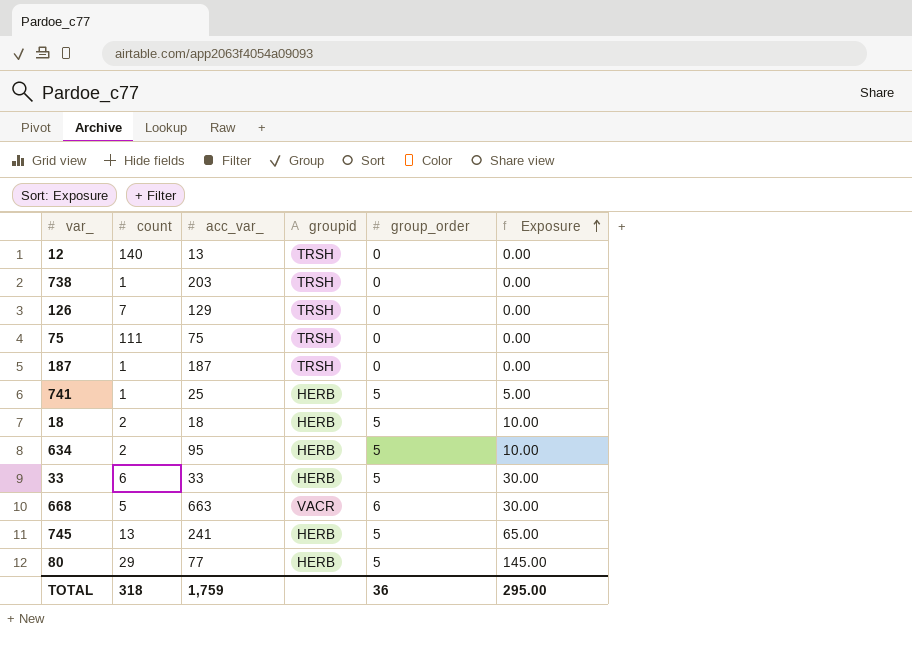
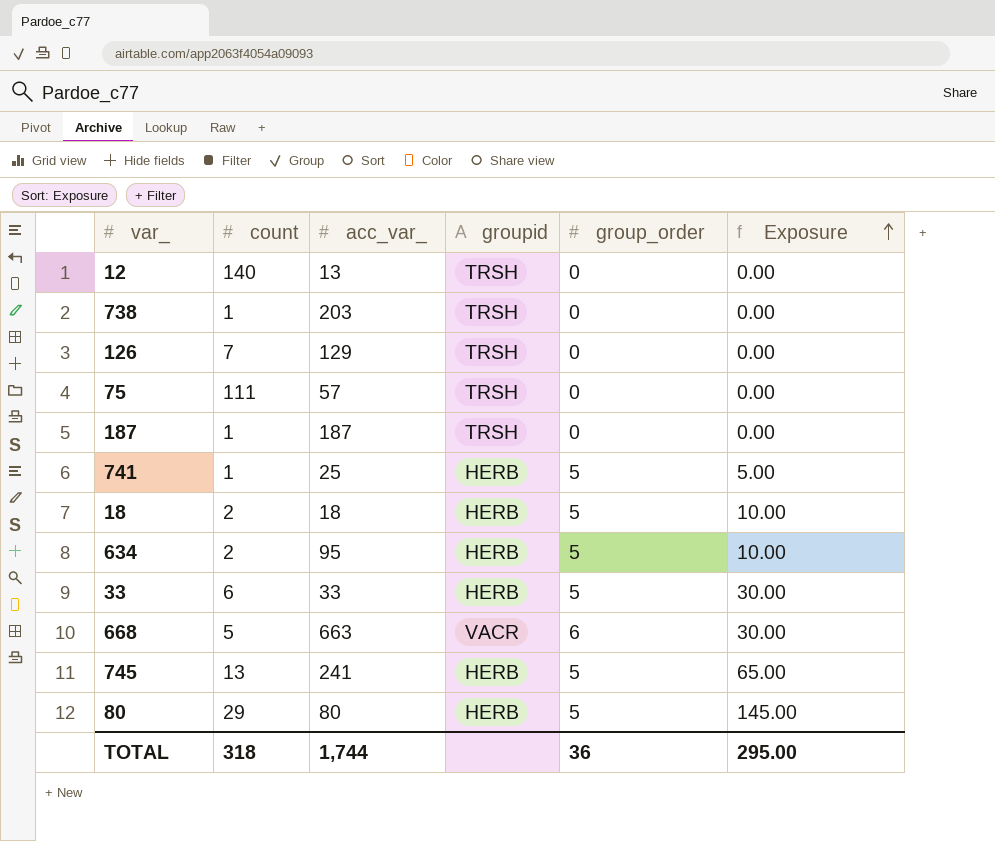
75 | acc_var_: 75 -> 57
80 | acc_var_: 77 -> 80
TOTAL | acc_var_: 1,759 -> 1,744

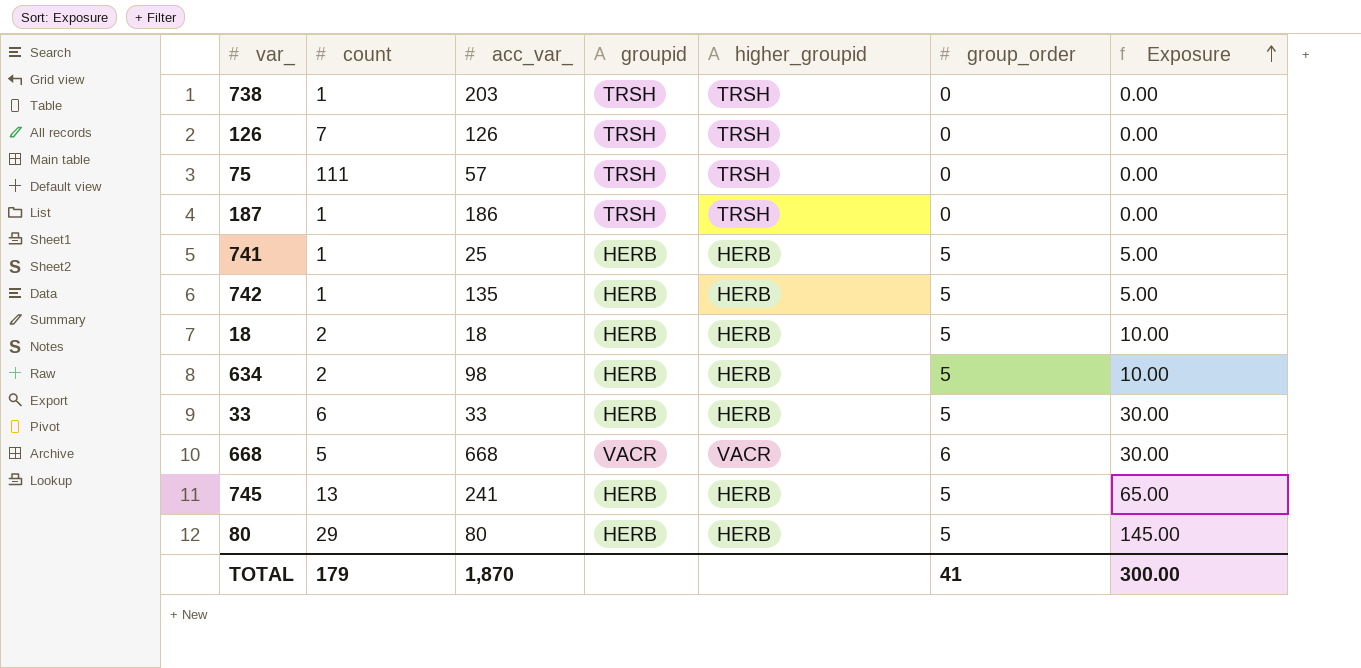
column higher_groupid | position: none -> 5
row 12: 140 | 13 | TRSH | 0 | 0.00 -> none
126 | acc_var_: 129 -> 126
187 | acc_var_: 187 -> 186
row 742: none -> 1 | 135 | HERB | HERB | 5 | 5.00
634 | acc_var_: 95 -> 98
668 | acc_var_: 663 -> 668
TOTAL | count: 318 -> 179
TOTAL | acc_var_: 1,744 -> 1,870
TOTAL | group_order: 36 -> 41
TOTAL | Exposure: 295.00 -> 300.00

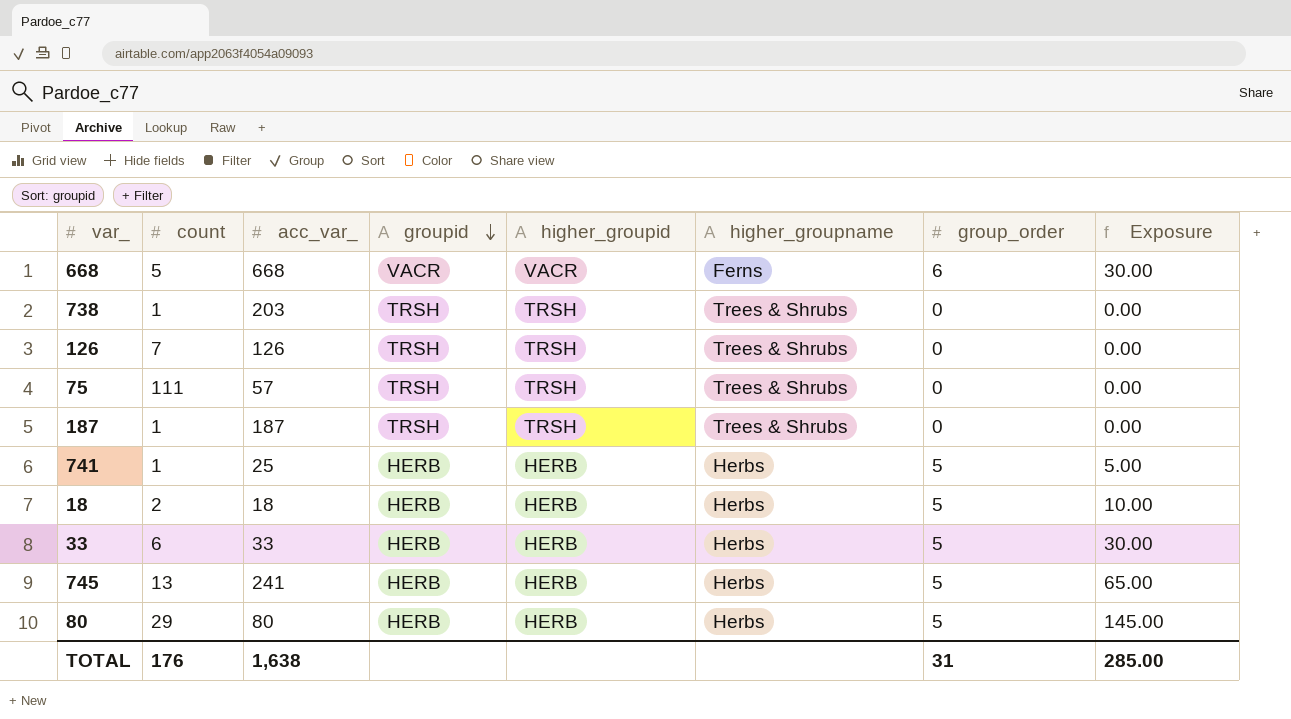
row order: Exposure ascending -> groupid descending
column higher_groupname | position: none -> 6
row 742: 1 | 135 | HERB | HERB | 5 | 5.00 -> none
row 634: 2 | 98 | HERB | HERB | 5 | 10.00 -> none
187 | acc_var_: 186 -> 187
TOTAL | count: 179 -> 176
TOTAL | acc_var_: 1,870 -> 1,638
TOTAL | group_order: 41 -> 31
TOTAL | Exposure: 300.00 -> 285.00

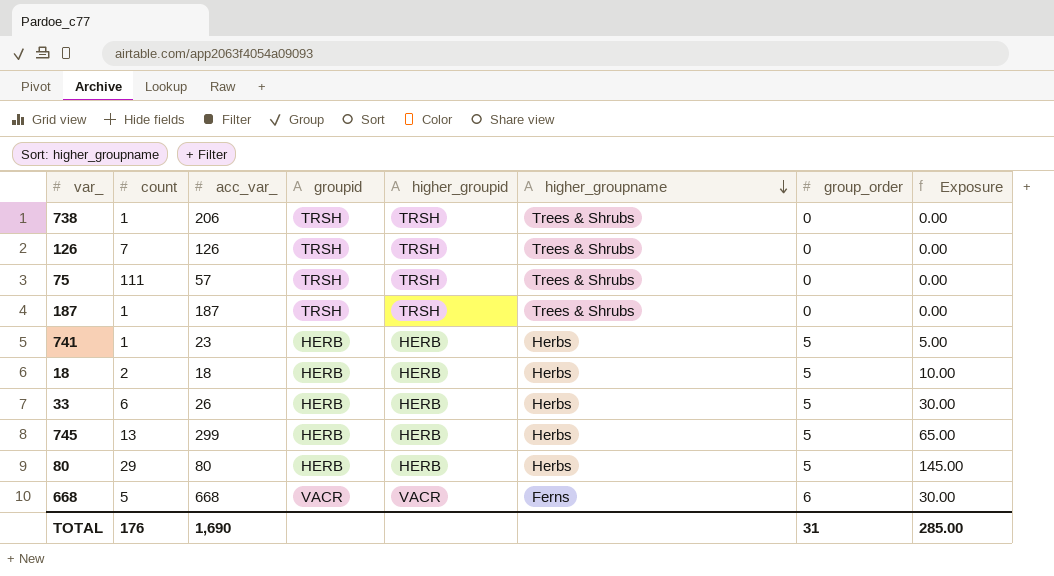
row order: groupid descending -> higher_groupname descending
738 | acc_var_: 203 -> 206
741 | acc_var_: 25 -> 23
33 | acc_var_: 33 -> 26
745 | acc_var_: 241 -> 299
TOTAL | acc_var_: 1,638 -> 1,690

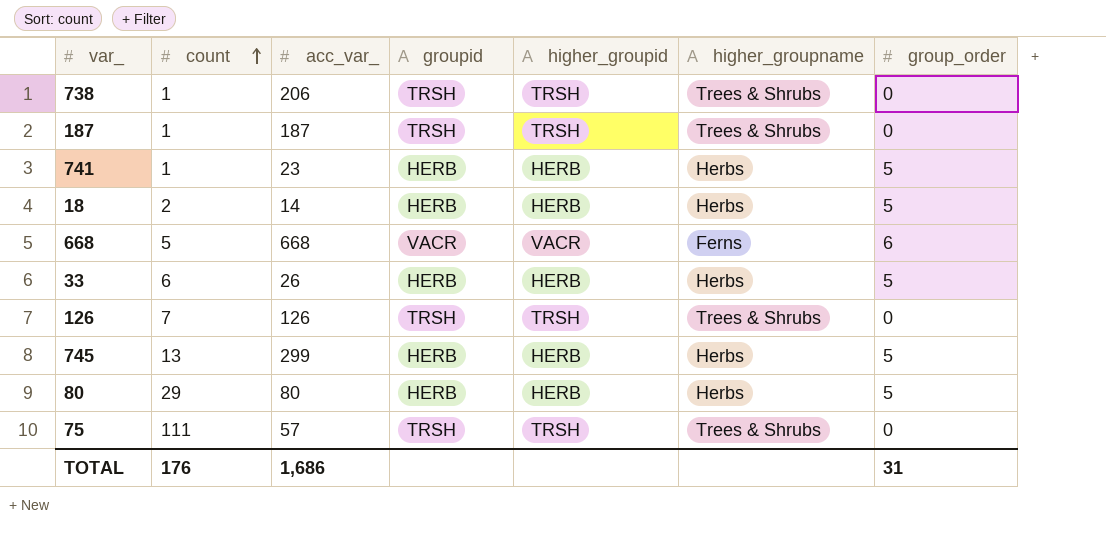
row order: higher_groupname descending -> count ascending
column Exposure | formula: [count] * [group_order] -> none
18 | acc_var_: 18 -> 14
TOTAL | acc_var_: 1,690 -> 1,686

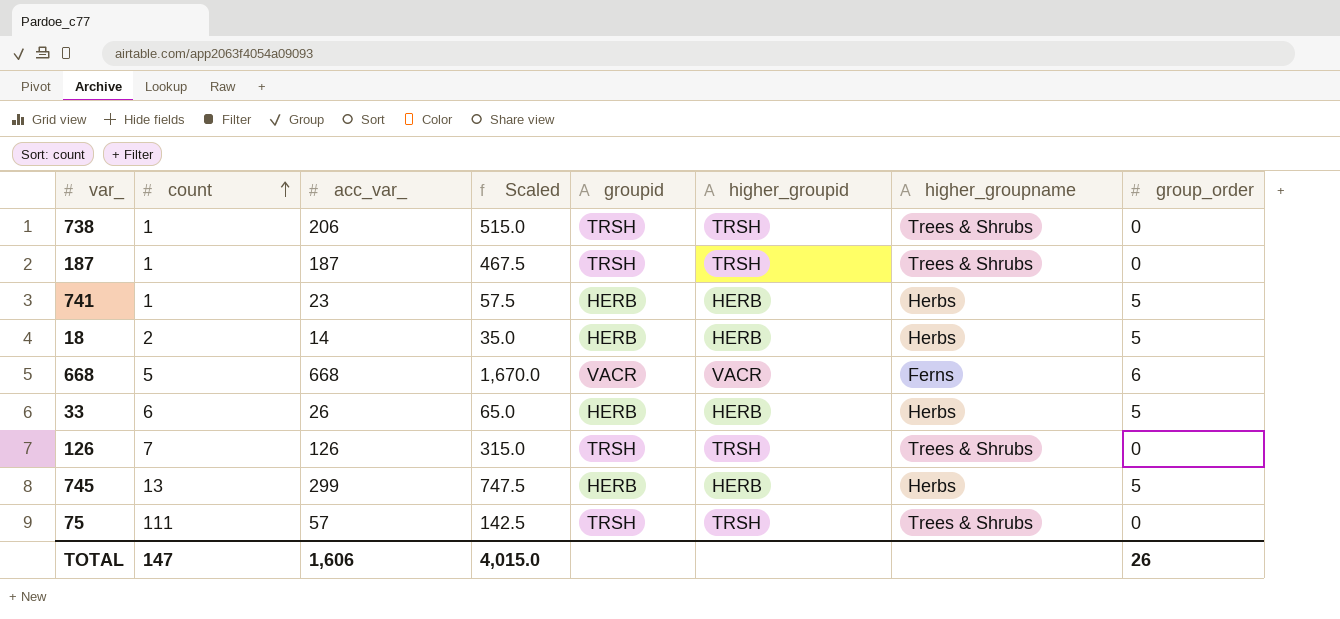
column Scaled | formula: none -> [acc_var_] * 2.5
row 80: 29 | 80 | HERB | HERB | Herbs | 5 -> none
TOTAL | count: 176 -> 147
TOTAL | acc_var_: 1,686 -> 1,606
TOTAL | group_order: 31 -> 26

